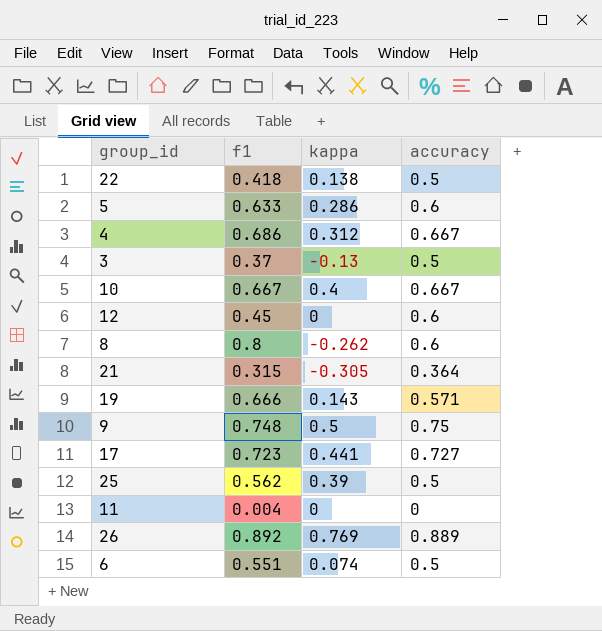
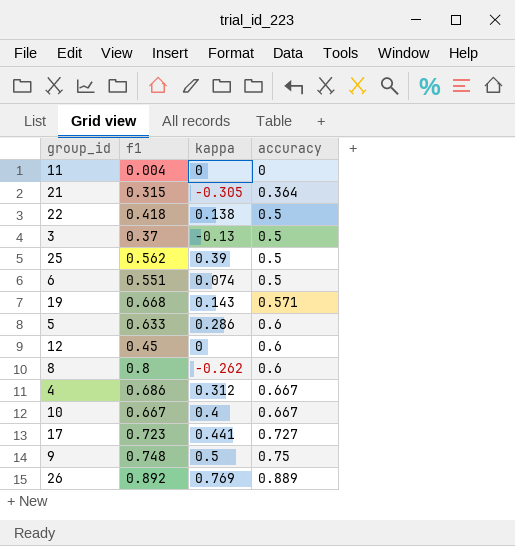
row order: none -> accuracy ascending
19 | f1: 0.666 -> 0.668

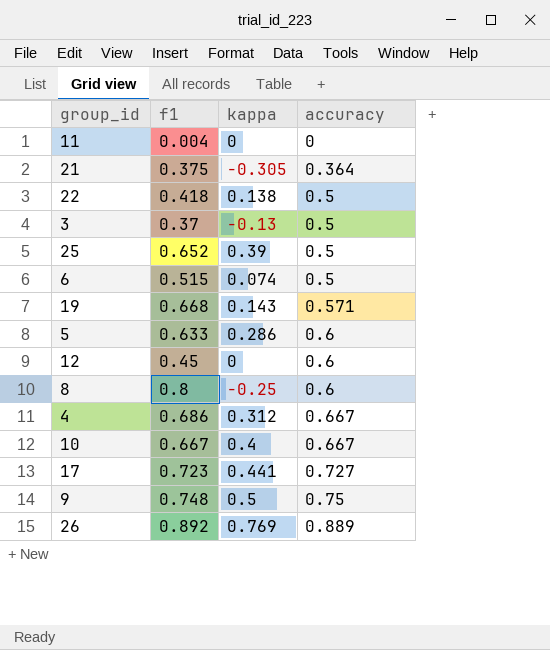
21 | f1: 0.315 -> 0.375
25 | f1: 0.562 -> 0.652
6 | f1: 0.551 -> 0.515
8 | kappa: -0.262 -> -0.25

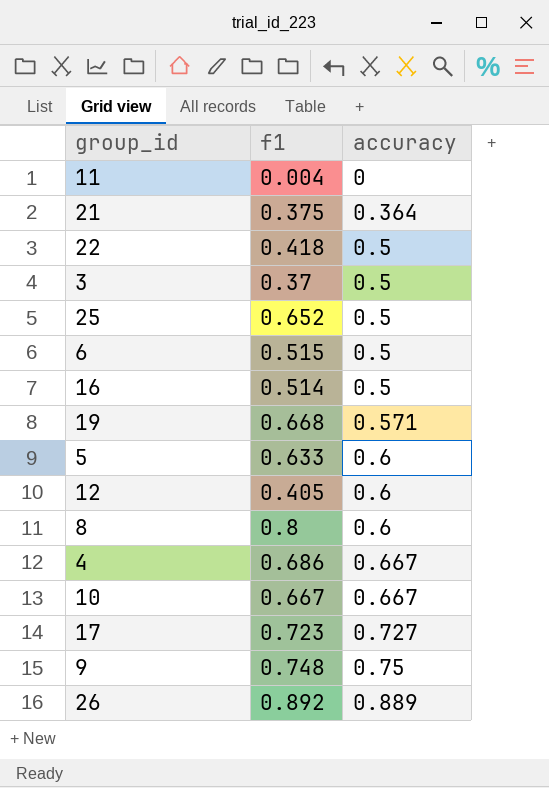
column kappa | position: 3 -> none
row 16: none -> 0.514 | 0.5
12 | f1: 0.45 -> 0.405

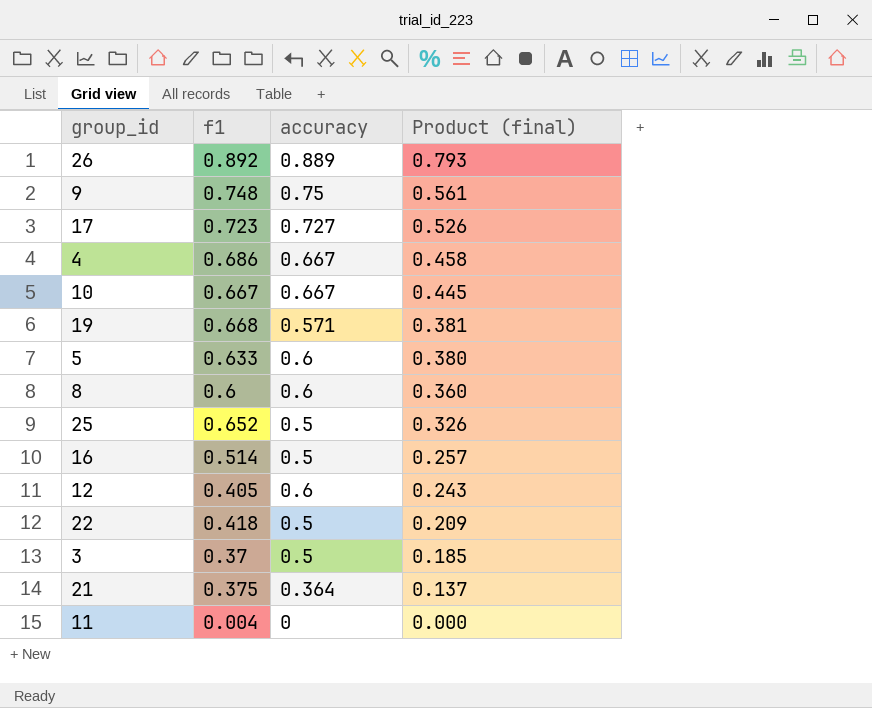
row order: accuracy ascending -> Product (final) descending
column Product (final) | formula: none -> [f1] * [accuracy]
row 6: 0.515 | 0.5 -> none
8 | f1: 0.8 -> 0.6

